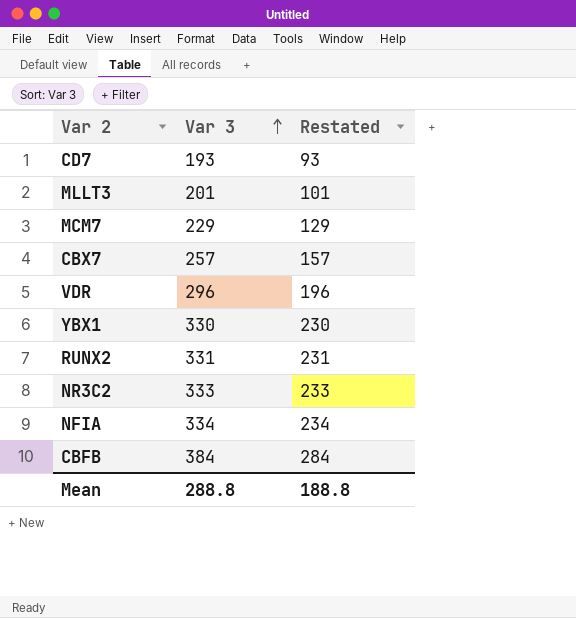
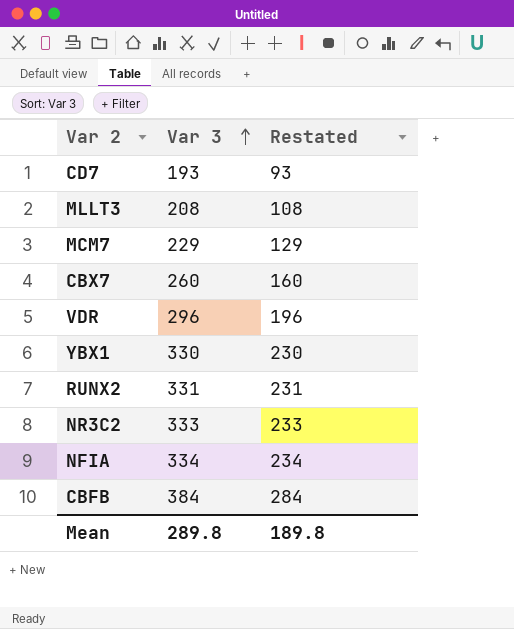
MLLT3 | Var 3: 201 -> 208
MLLT3 | Restated: 101 -> 108
CBX7 | Var 3: 257 -> 260
CBX7 | Restated: 157 -> 160
Mean | Var 3: 288.8 -> 289.8
Mean | Restated: 188.8 -> 189.8

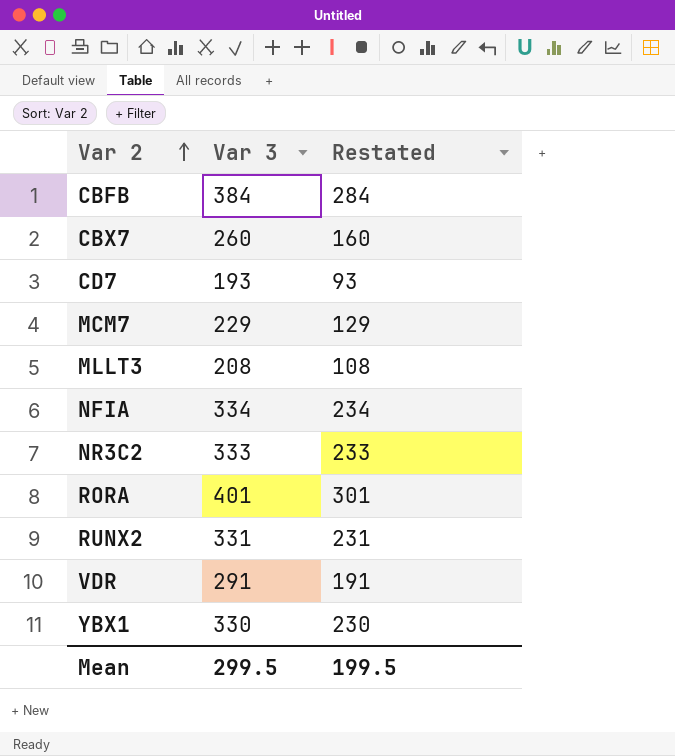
row order: Var 3 ascending -> Var 2 ascending
row RORA: none -> 401 | 301
VDR | Var 3: 296 -> 291
VDR | Restated: 196 -> 191
Mean | Var 3: 289.8 -> 299.5
Mean | Restated: 189.8 -> 199.5

